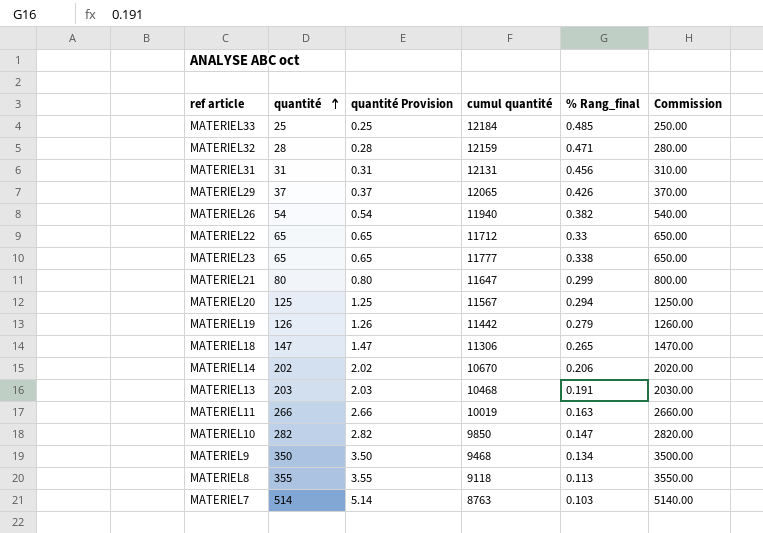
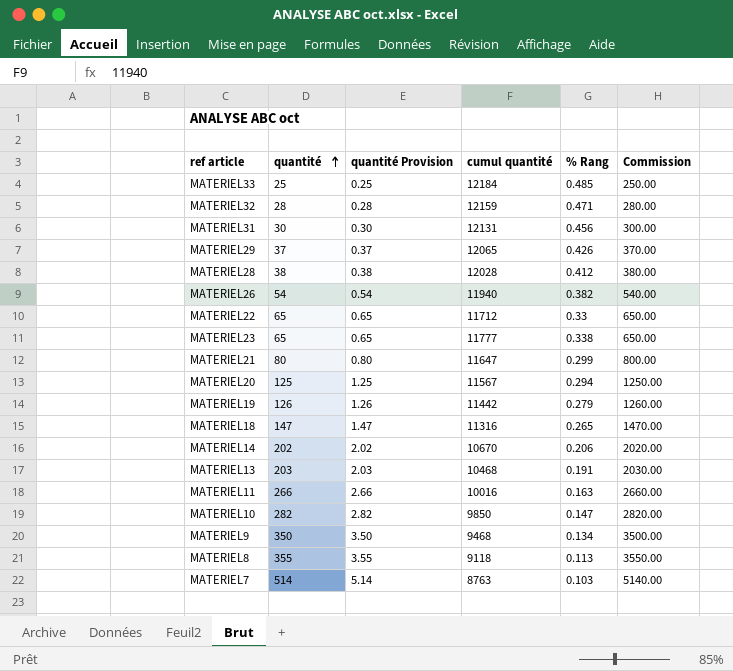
column name: % Rang_final -> % Rang
MATERIEL31 | quantité: 31 -> 30
MATERIEL31 | quantité Provision: 0.31 -> 0.30
MATERIEL31 | Commission: 310.00 -> 300.00
row MATERIEL28: none -> 38 | 0.38 | 12028 | 0.412 | 380.00
MATERIEL18 | cumul quantité: 11306 -> 11316
MATERIEL11 | cumul quantité: 10019 -> 10016

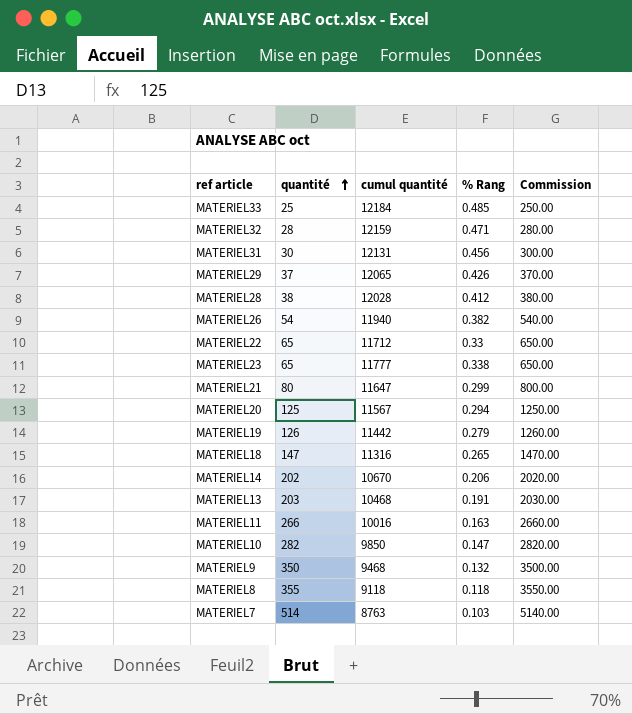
column quantité Provision | formula: [quantité] * 0.01 -> none
MATERIEL9 | % Rang: 0.134 -> 0.132
MATERIEL8 | % Rang: 0.113 -> 0.118

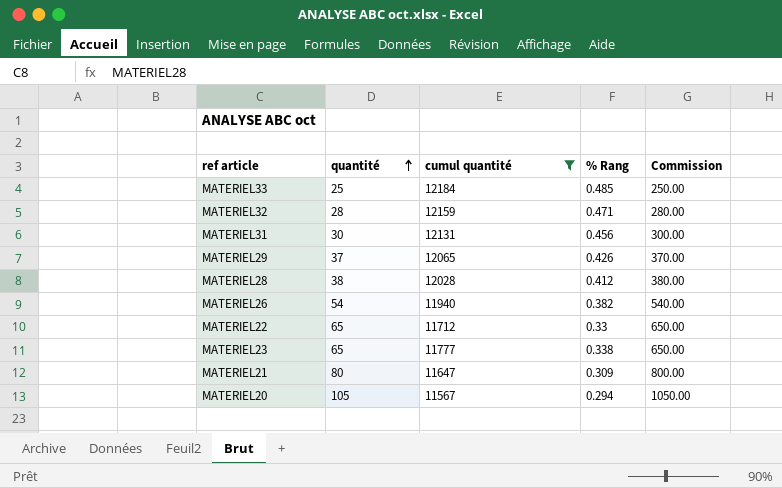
filter: none -> cumul quantité >= 11567
MATERIEL21 | % Rang: 0.299 -> 0.309
MATERIEL20 | quantité: 125 -> 105
MATERIEL20 | Commission: 1250.00 -> 1050.00

